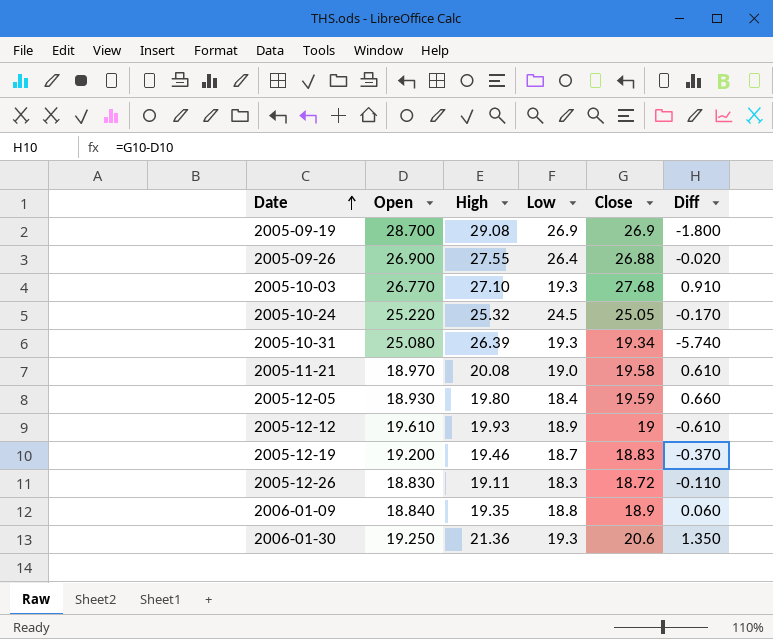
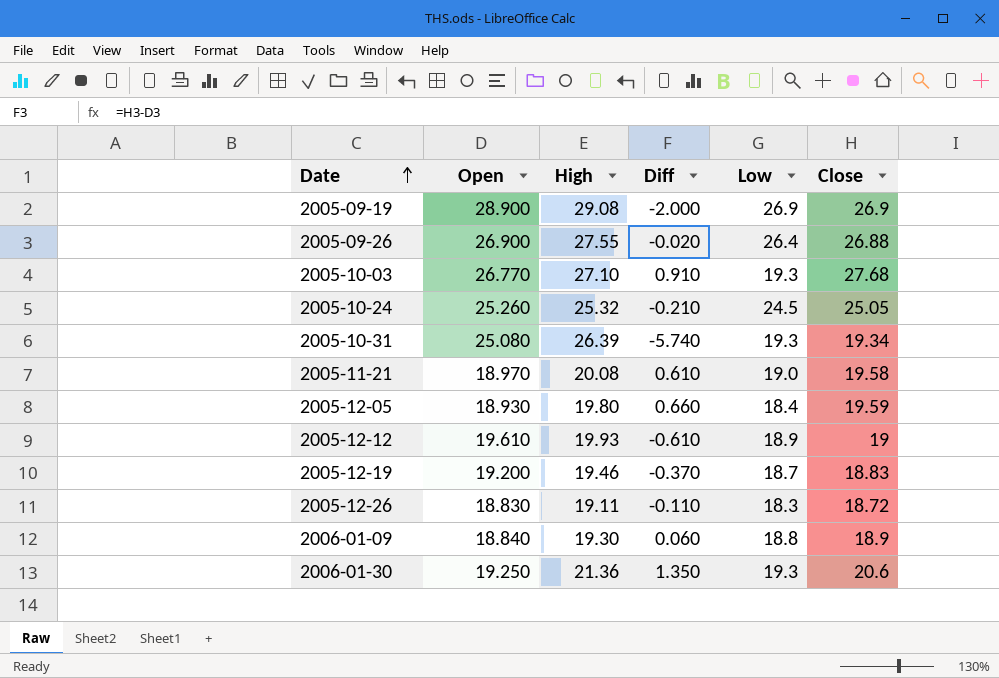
column Diff | position: 6 -> 4
2005-09-19 | Open: 28.700 -> 28.900
2005-09-19 | Diff: -1.800 -> -2.000
2005-10-24 | Open: 25.220 -> 25.260
2005-10-24 | Diff: -0.170 -> -0.210
2006-01-09 | High: 19.35 -> 19.30

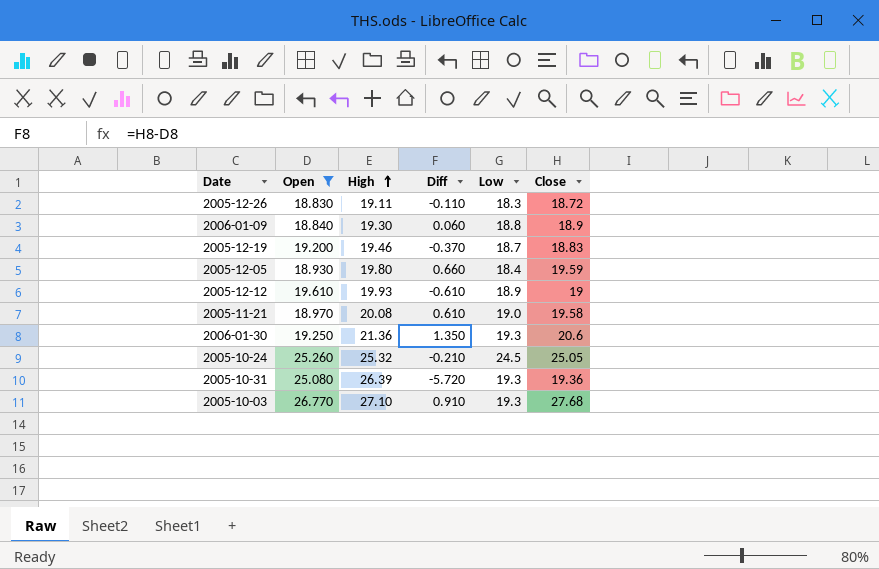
filter: none -> Open <= 26.770
row order: Date ascending -> High ascending
2005-10-31 | Diff: -5.740 -> -5.720
2005-10-31 | Close: 19.34 -> 19.36

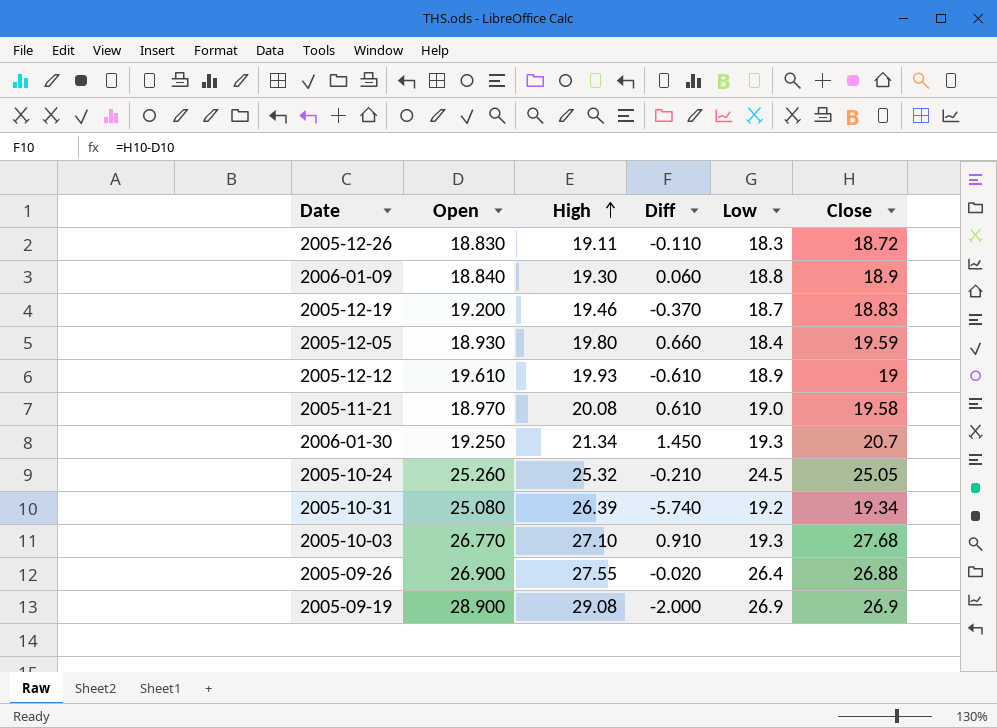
filter: Open <= 26.770 -> none
2006-01-30 | High: 21.36 -> 21.34
2006-01-30 | Diff: 1.350 -> 1.450
2006-01-30 | Close: 20.6 -> 20.7
2005-10-31 | Diff: -5.720 -> -5.740
2005-10-31 | Low: 19.3 -> 19.2
2005-10-31 | Close: 19.36 -> 19.34

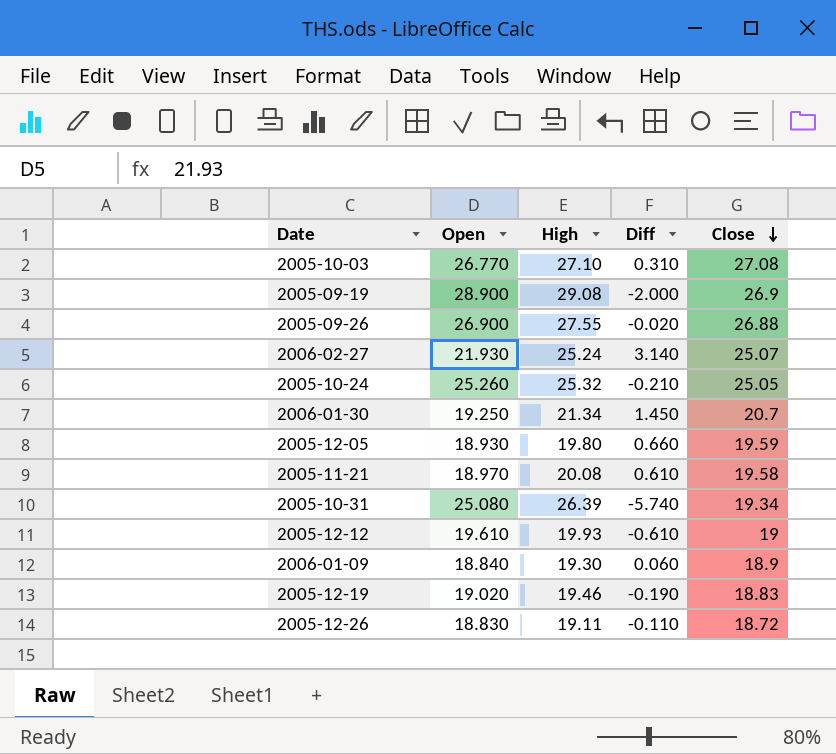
row order: High ascending -> Close descending
column Low | position: 5 -> none
2005-10-03 | Diff: 0.910 -> 0.310
2005-10-03 | Close: 27.68 -> 27.08
row 2006-02-27: none -> 21.930 | 25.24 | 3.140 | 25.07
2005-12-19 | Open: 19.200 -> 19.020
2005-12-19 | Diff: -0.370 -> -0.190

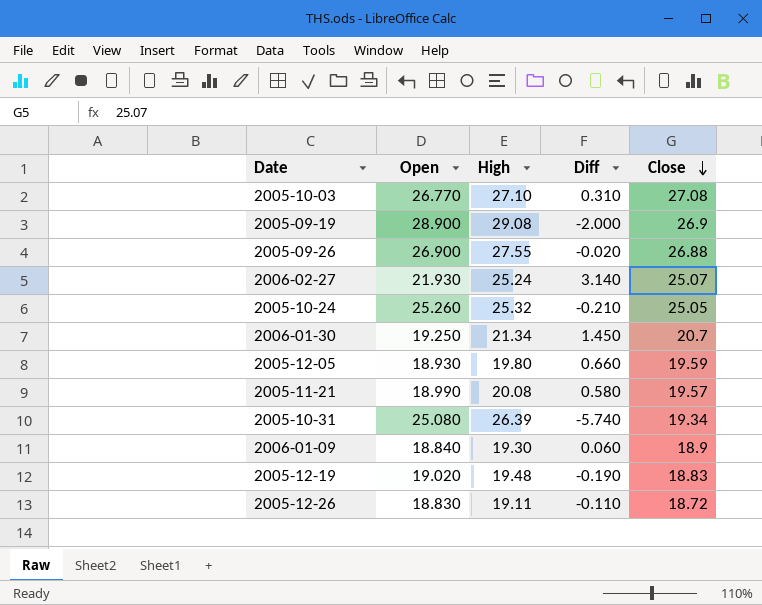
row 2005-12-12: 19.610 | 19.93 | -0.610 | 19 -> none
2005-11-21 | Open: 18.970 -> 18.990
2005-11-21 | Diff: 0.610 -> 0.580
2005-11-21 | Close: 19.58 -> 19.57
2005-12-19 | High: 19.46 -> 19.48

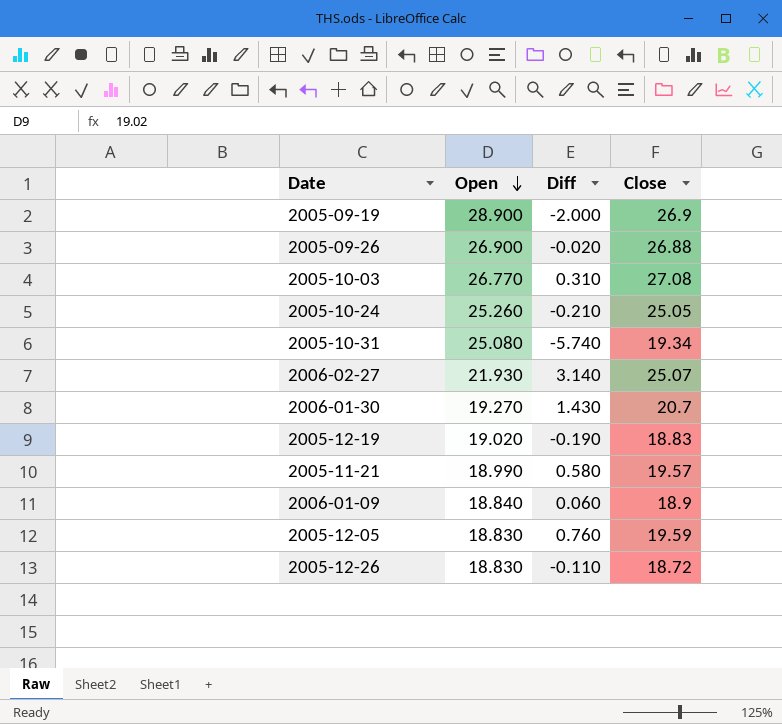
row order: Close descending -> Open descending
column High | position: 3 -> none
2006-01-30 | Open: 19.250 -> 19.270
2006-01-30 | Diff: 1.450 -> 1.430
2005-12-05 | Open: 18.930 -> 18.830
2005-12-05 | Diff: 0.660 -> 0.760

